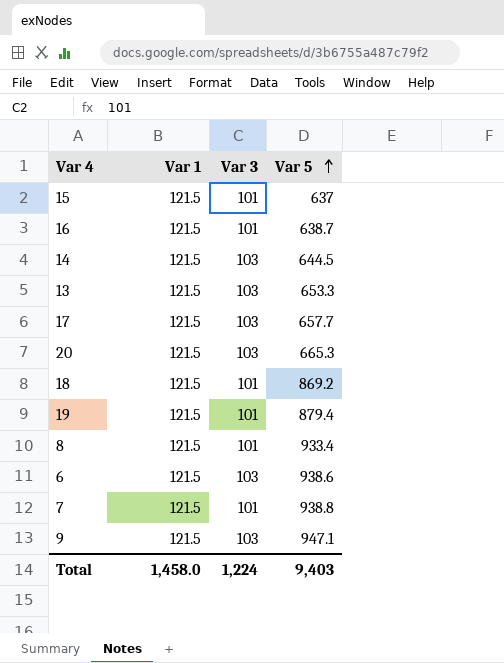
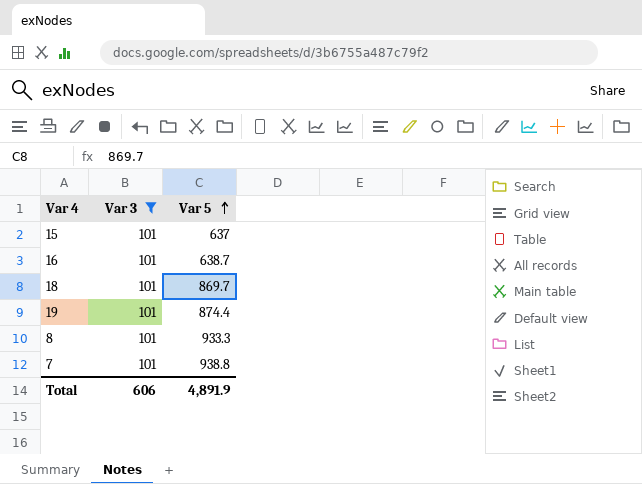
filter: none -> Var 3 = 101
column Var 1 | position: 2 -> none
18 | Var 5: 869.2 -> 869.7
19 | Var 5: 879.4 -> 874.4
8 | Var 5: 933.4 -> 933.3
Total | Var 3: 1,224 -> 606
Total | Var 5: 9,403 -> 4,891.9

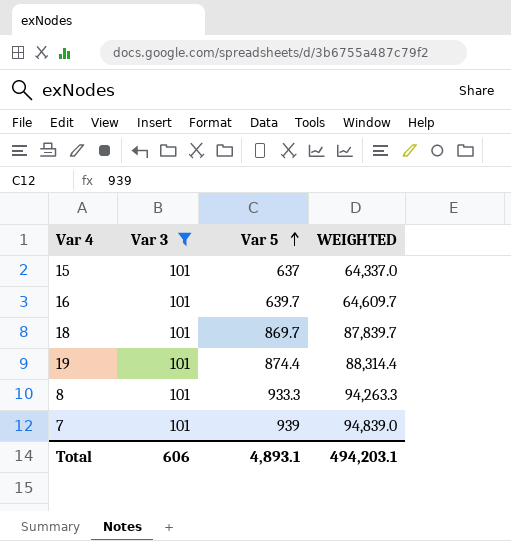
column WEIGHTED | formula: none -> [Var 3] * [Var 5]
16 | Var 5: 638.7 -> 639.7
7 | Var 5: 938.8 -> 939
Total | Var 5: 4,891.9 -> 4,893.1

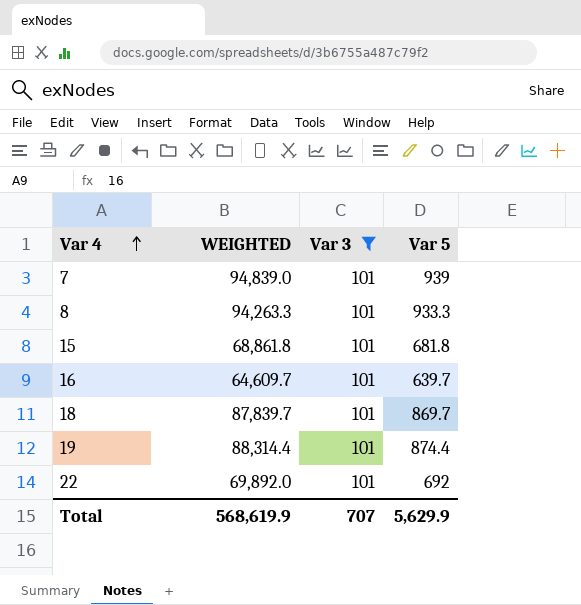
row order: Var 5 ascending -> Var 4 ascending
column WEIGHTED | position: 4 -> 2
15 | WEIGHTED: 64,337.0 -> 68,861.8
15 | Var 5: 637 -> 681.8
row 22: none -> 69,892.0 | 101 | 692
Total | WEIGHTED: 494,203.1 -> 568,619.9
Total | Var 3: 606 -> 707
Total | Var 5: 4,893.1 -> 5,629.9

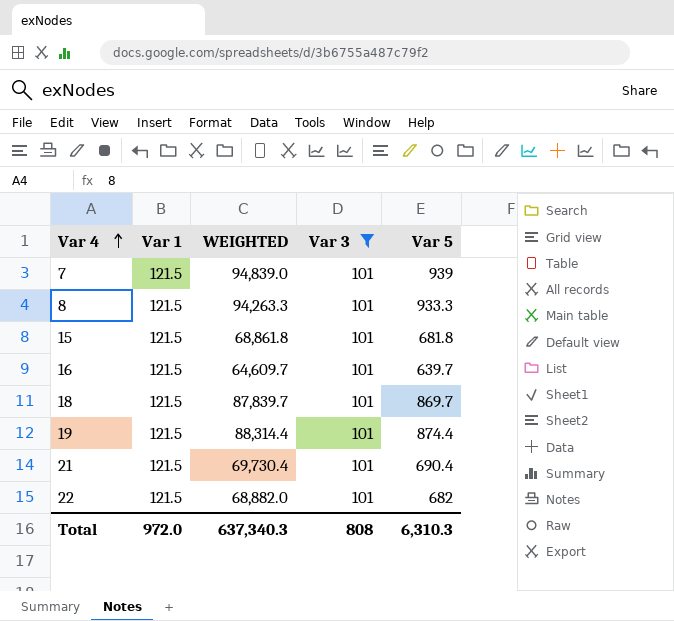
column Var 1 | position: none -> 2
row 21: none -> 121.5 | 69,730.4 | 101 | 690.4
22 | WEIGHTED: 69,892.0 -> 68,882.0
22 | Var 5: 692 -> 682
Total | WEIGHTED: 568,619.9 -> 637,340.3
Total | Var 3: 707 -> 808
Total | Var 5: 5,629.9 -> 6,310.3

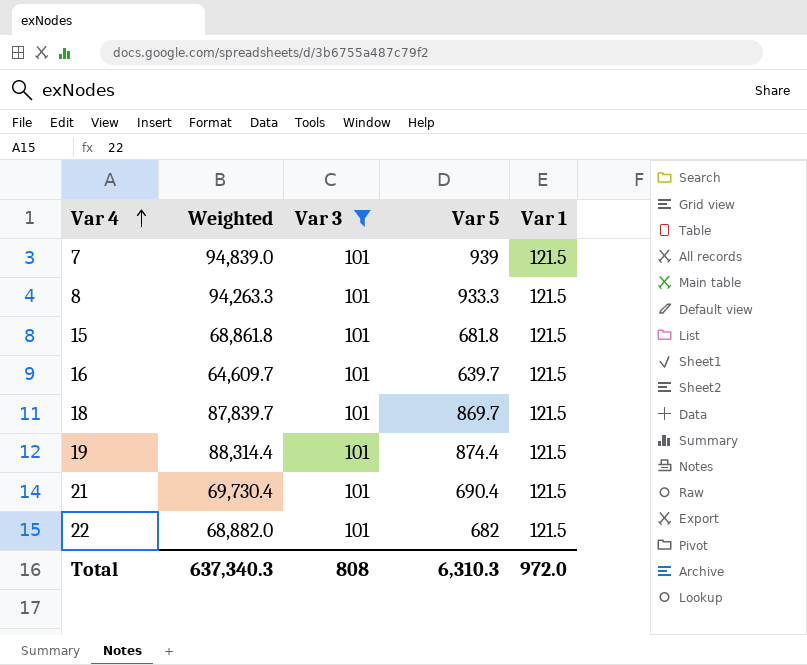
column name: WEIGHTED -> Weighted
column Var 1 | position: 2 -> 5

